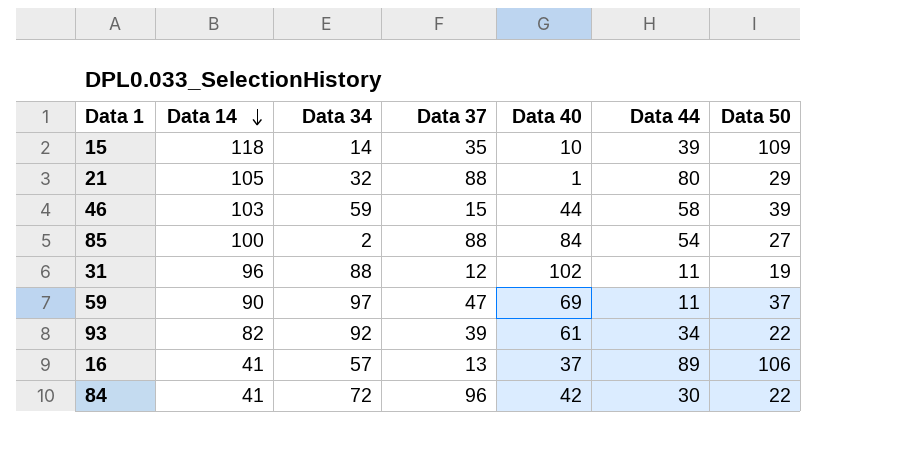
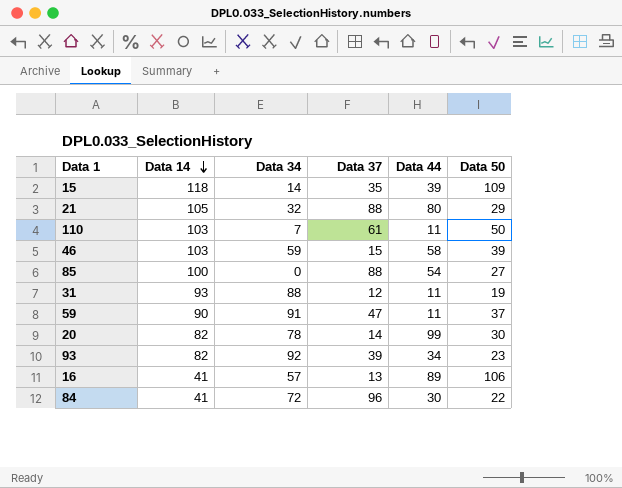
column Data 40 | position: 5 -> none
row 110: none -> 103 | 7 | 61 | 11 | 50
85 | Data 34: 2 -> 0
31 | Data 14: 96 -> 93
59 | Data 34: 97 -> 91
row 20: none -> 82 | 78 | 14 | 99 | 30
93 | Data 50: 22 -> 23

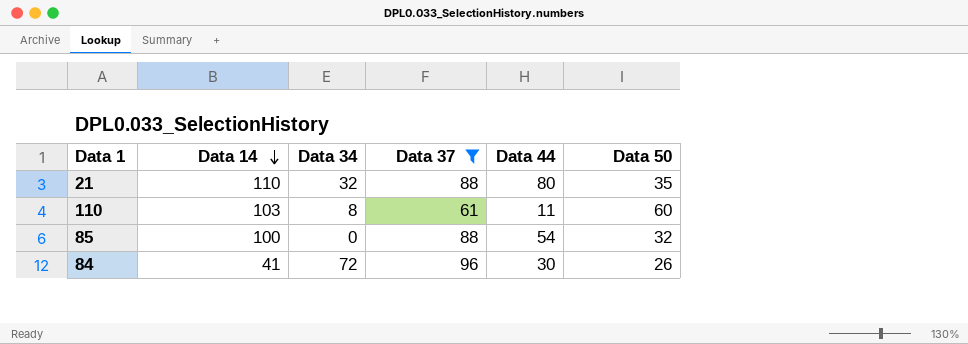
filter: none -> Data 37 >= 61
21 | Data 14: 105 -> 110
21 | Data 50: 29 -> 35
110 | Data 34: 7 -> 8
110 | Data 50: 50 -> 60
85 | Data 50: 27 -> 32
84 | Data 50: 22 -> 26

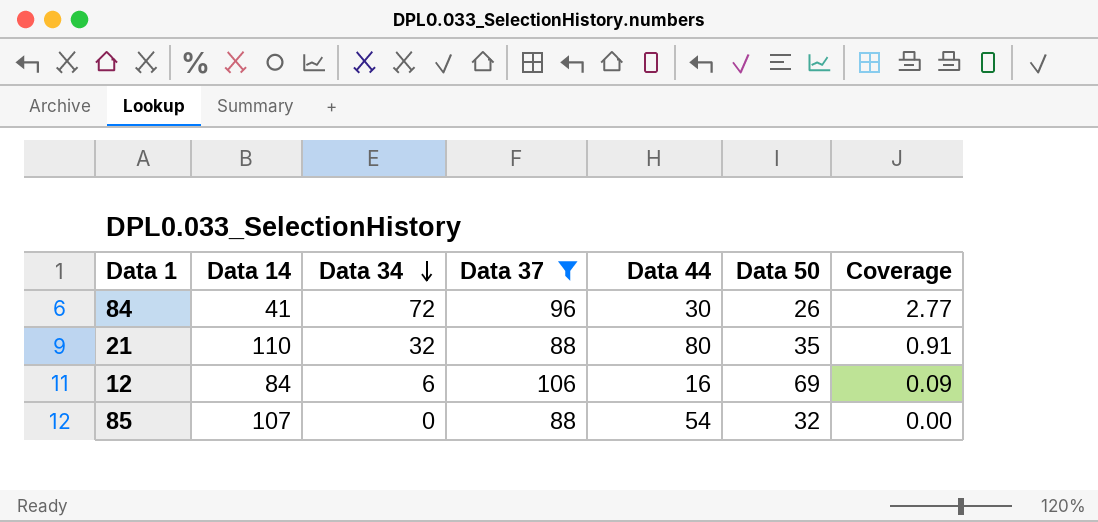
row order: Data 14 descending -> Data 34 descending
column Coverage | formula: none -> [Data 34] / [Data 50]
row 110: 103 | 8 | 61 | 11 | 60 -> none
row 12: none -> 84 | 6 | 106 | 16 | 69 | 0.09
85 | Data 14: 100 -> 107

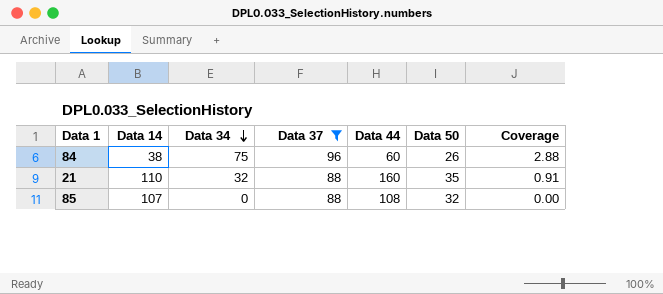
row 12: 84 | 6 | 106 | 16 | 69 | 0.09 -> none
84 | Data 14: 41 -> 38
84 | Data 34: 72 -> 75
84 | Data 44: 30 -> 60
84 | Coverage: 2.77 -> 2.88
21 | Data 44: 80 -> 160
85 | Data 44: 54 -> 108

